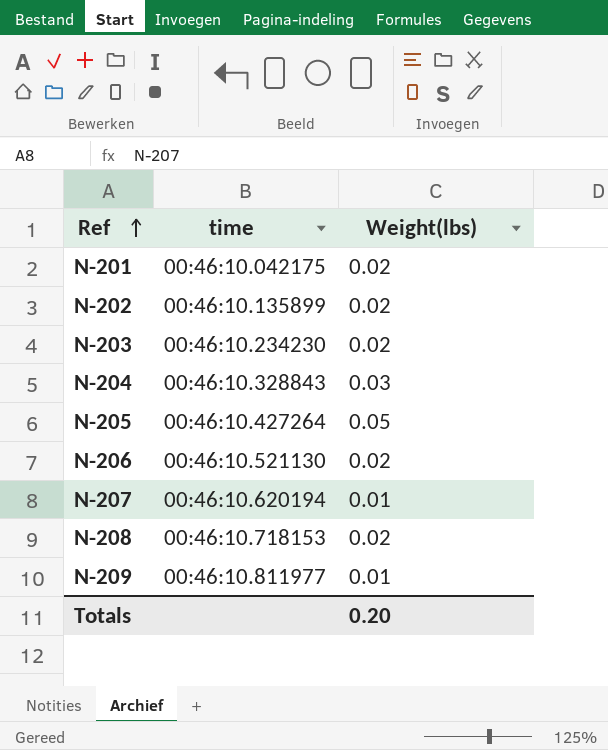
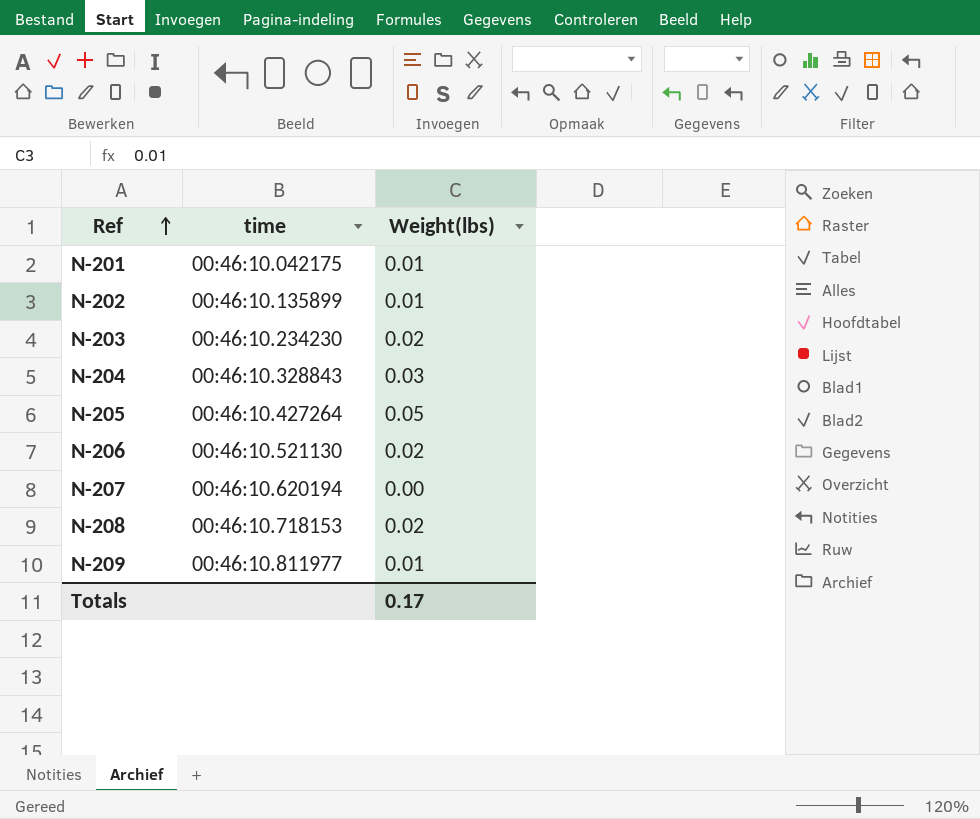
N-201 | Weight(lbs): 0.02 -> 0.01
N-202 | Weight(lbs): 0.02 -> 0.01
N-207 | Weight(lbs): 0.01 -> 0.00
Totals | Weight(lbs): 0.20 -> 0.17

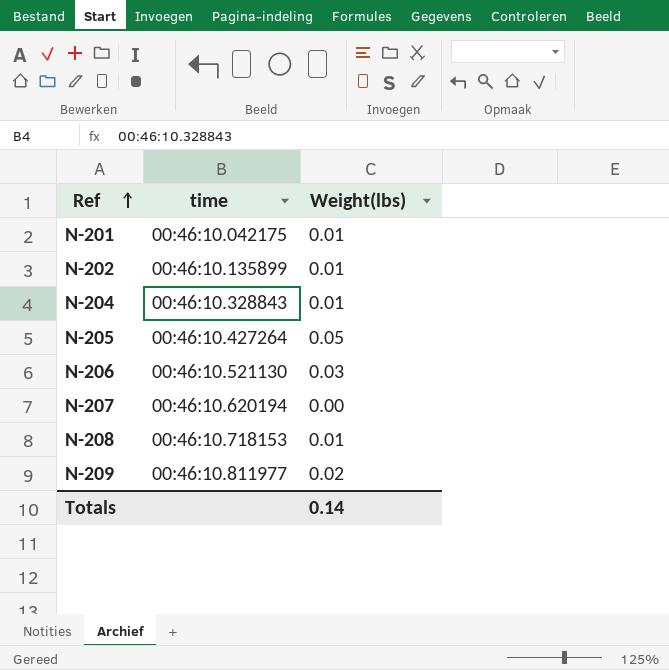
row N-203: 00:46:10.234230 | 0.02 -> none
N-204 | Weight(lbs): 0.03 -> 0.01
N-206 | Weight(lbs): 0.02 -> 0.03
N-208 | Weight(lbs): 0.02 -> 0.01
N-209 | Weight(lbs): 0.01 -> 0.02
Totals | Weight(lbs): 0.17 -> 0.14

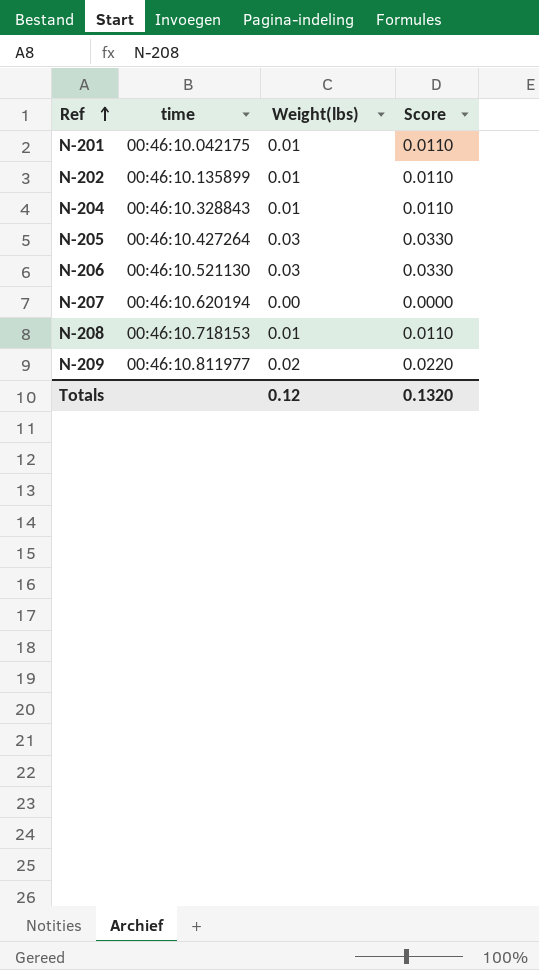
column Score | formula: none -> [Weight(lbs)] * 1.1
N-205 | Weight(lbs): 0.05 -> 0.03
Totals | Weight(lbs): 0.14 -> 0.12

